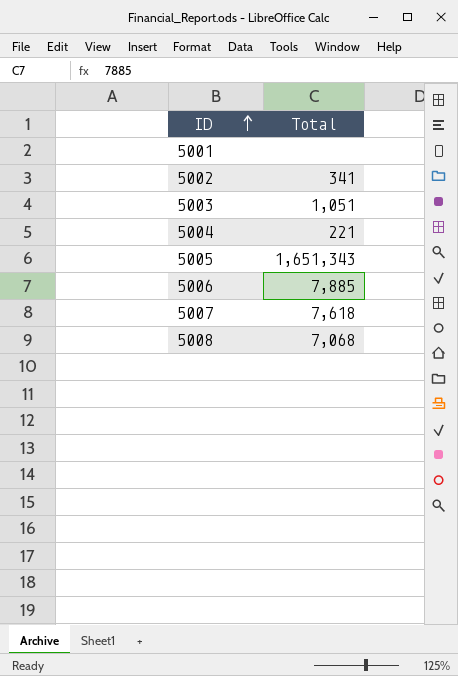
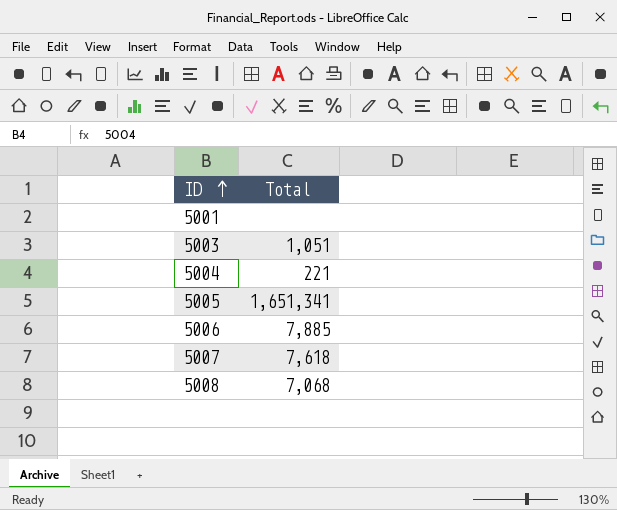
row 5002: 341 -> none
5005 | Total: 1,651,343 -> 1,651,341

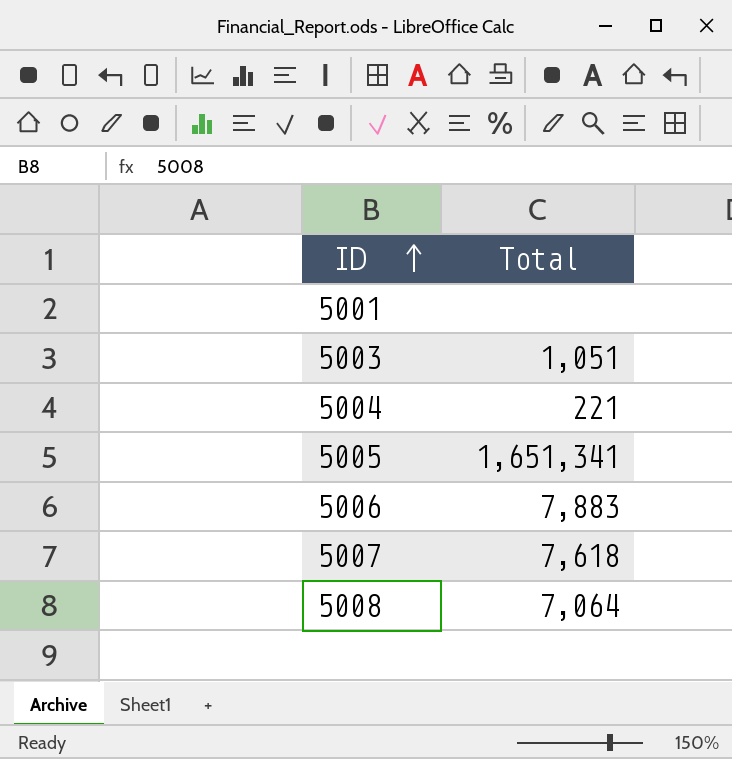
5006 | Total: 7,885 -> 7,883
5008 | Total: 7,068 -> 7,064

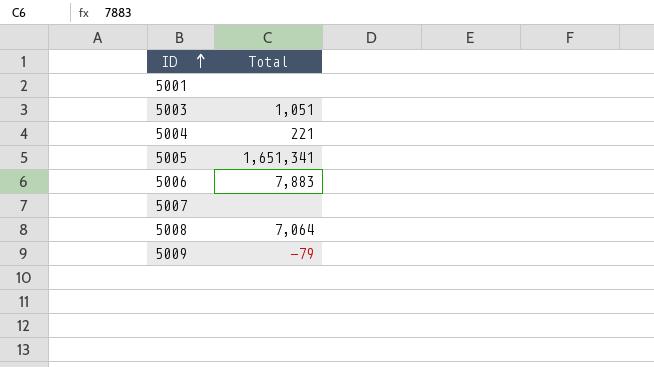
5007 | Total: 7,618 -> none
row 5009: none -> -79

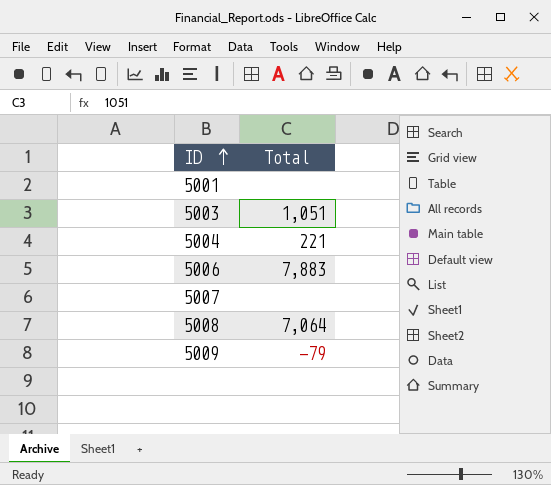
row 5005: 1,651,341 -> none

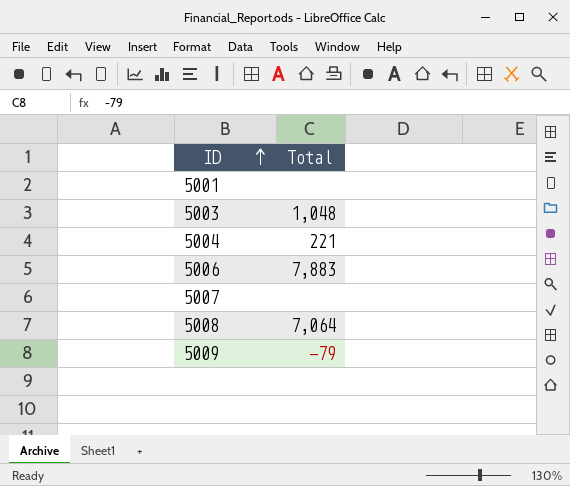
5003 | Total: 1,051 -> 1,048

